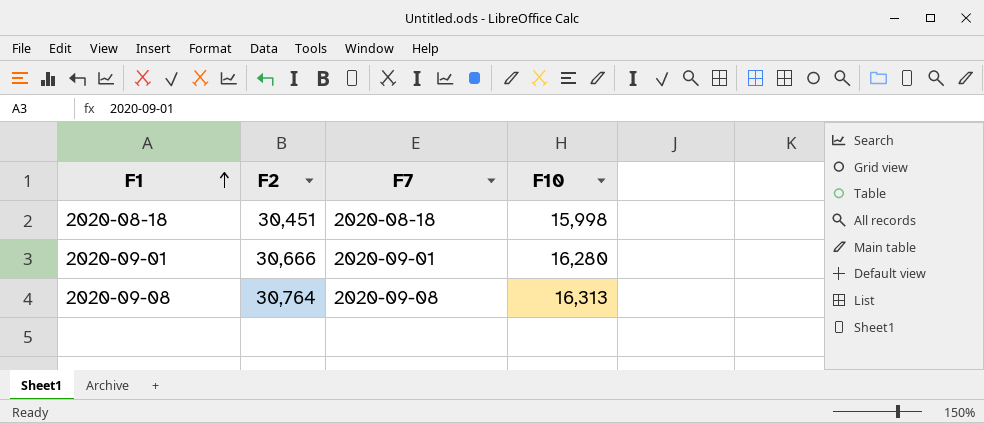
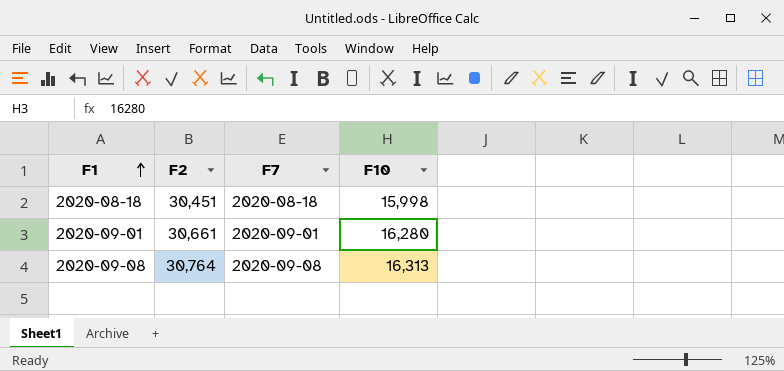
2020-09-01 | F2: 30,666 -> 30,661

